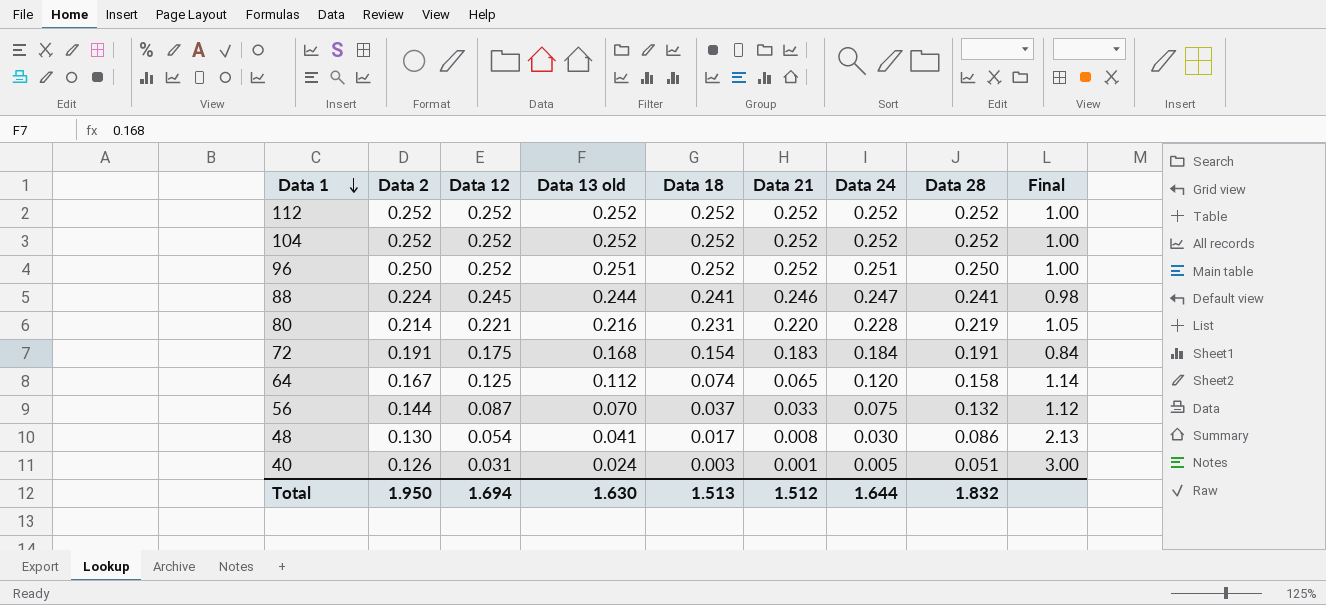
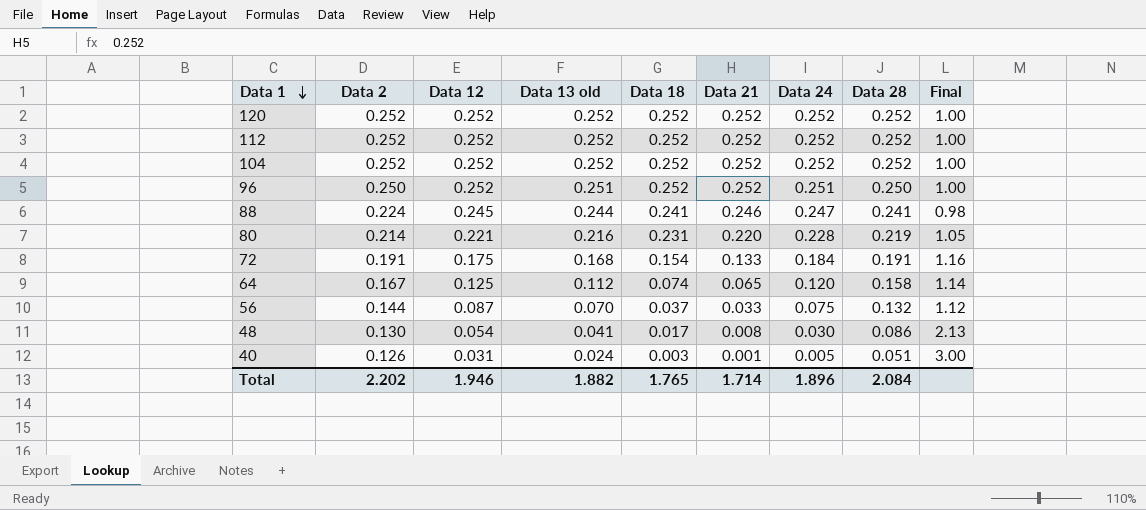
row 120: none -> 0.252 | 0.252 | 0.252 | 0.252 | 0.252 | 0.252 | 0.252 | 1.00
72 | Data 21: 0.183 -> 0.133
72 | Final: 0.84 -> 1.16
Total | Data 2: 1.950 -> 2.202
Total | Data 12: 1.694 -> 1.946
Total | Data 13 old: 1.630 -> 1.882
Total | Data 18: 1.513 -> 1.765
Total | Data 21: 1.512 -> 1.714
Total | Data 24: 1.644 -> 1.896
Total | Data 28: 1.832 -> 2.084

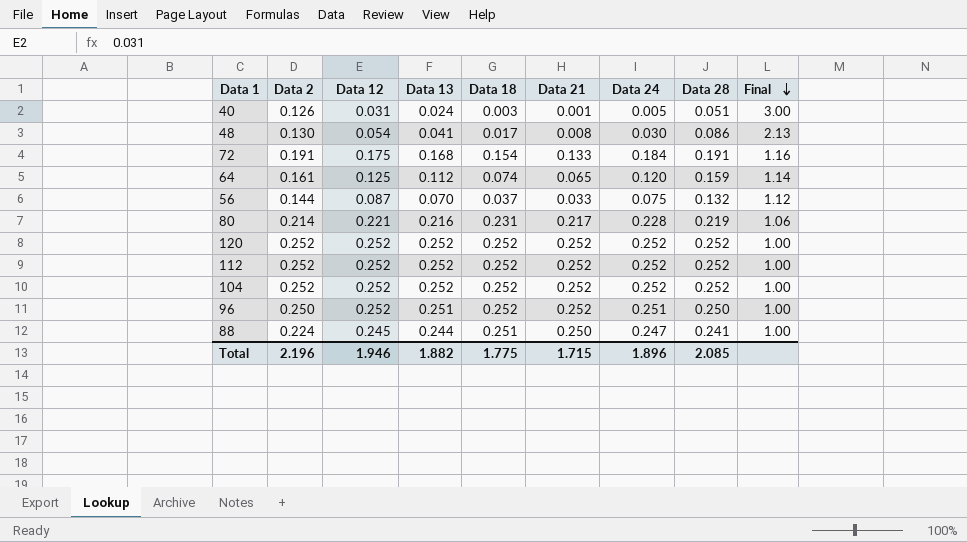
row order: Data 1 descending -> Final descending
column name: Data 13 old -> Data 13
64 | Data 2: 0.167 -> 0.161
64 | Data 28: 0.158 -> 0.159
80 | Data 21: 0.220 -> 0.217
80 | Final: 1.05 -> 1.06
88 | Data 18: 0.241 -> 0.251
88 | Data 21: 0.246 -> 0.250
88 | Final: 0.98 -> 1.00
Total | Data 2: 2.202 -> 2.196
Total | Data 18: 1.765 -> 1.775
Total | Data 21: 1.714 -> 1.715
Total | Data 28: 2.084 -> 2.085

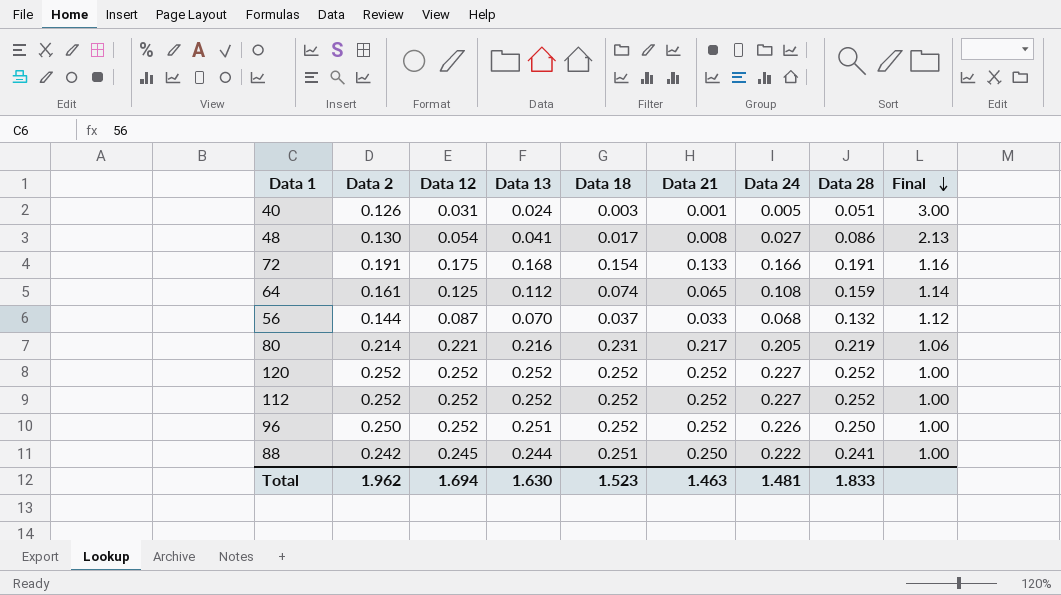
row 104: 0.252 | 0.252 | 0.252 | 0.252 | 0.252 | 0.252 | 0.252 | 1.00 -> none
48 | Data 24: 0.030 -> 0.027
72 | Data 24: 0.184 -> 0.166
64 | Data 24: 0.120 -> 0.108
56 | Data 24: 0.075 -> 0.068
80 | Data 24: 0.228 -> 0.205
120 | Data 24: 0.252 -> 0.227
112 | Data 24: 0.252 -> 0.227
96 | Data 24: 0.251 -> 0.226
88 | Data 2: 0.224 -> 0.242
88 | Data 24: 0.247 -> 0.222
Total | Data 2: 2.196 -> 1.962
Total | Data 12: 1.946 -> 1.694
Total | Data 13: 1.882 -> 1.630
Total | Data 18: 1.775 -> 1.523
Total | Data 21: 1.715 -> 1.463
Total | Data 24: 1.896 -> 1.481
Total | Data 28: 2.085 -> 1.833

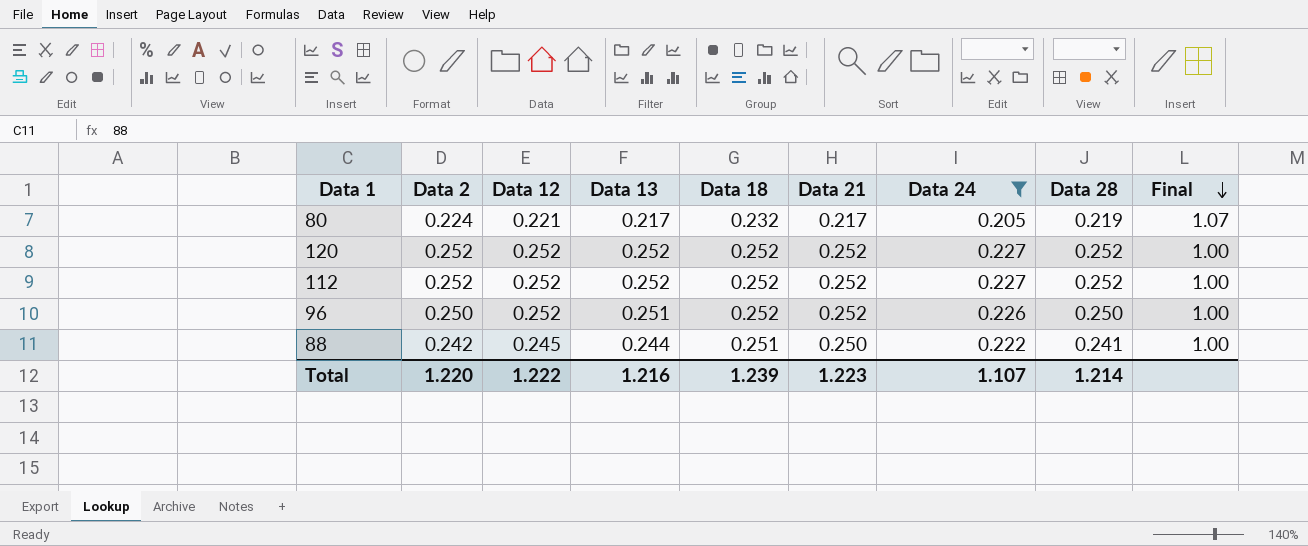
filter: none -> Data 24 >= 0.205
80 | Data 2: 0.214 -> 0.224
80 | Data 13: 0.216 -> 0.217
80 | Data 18: 0.231 -> 0.232
80 | Final: 1.06 -> 1.07
Total | Data 2: 1.962 -> 1.220
Total | Data 12: 1.694 -> 1.222
Total | Data 13: 1.630 -> 1.216
Total | Data 18: 1.523 -> 1.239
Total | Data 21: 1.463 -> 1.223
Total | Data 24: 1.481 -> 1.107
Total | Data 28: 1.833 -> 1.214

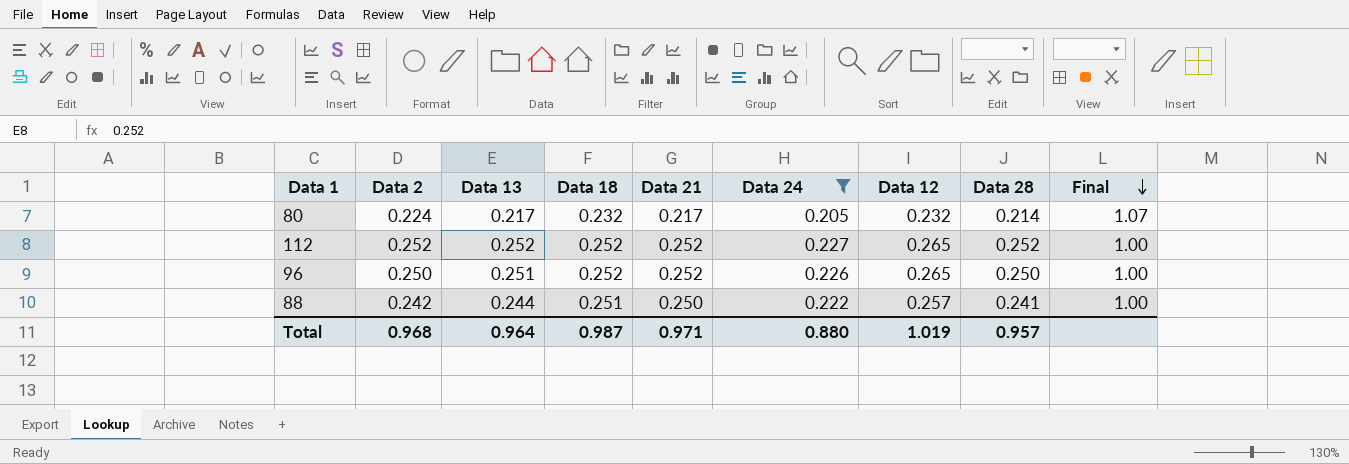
column Data 12 | position: 3 -> 7
row 120: 0.252 | 0.252 | 0.252 | 0.252 | 0.252 | 0.227 | 0.252 | 1.00 -> none
80 | Data 12: 0.221 -> 0.232
80 | Data 28: 0.219 -> 0.214
112 | Data 12: 0.252 -> 0.265
96 | Data 12: 0.252 -> 0.265
88 | Data 12: 0.245 -> 0.257
Total | Data 2: 1.220 -> 0.968
Total | Data 13: 1.216 -> 0.964
Total | Data 18: 1.239 -> 0.987
Total | Data 21: 1.223 -> 0.971
Total | Data 24: 1.107 -> 0.880
Total | Data 12: 1.222 -> 1.019
Total | Data 28: 1.214 -> 0.957

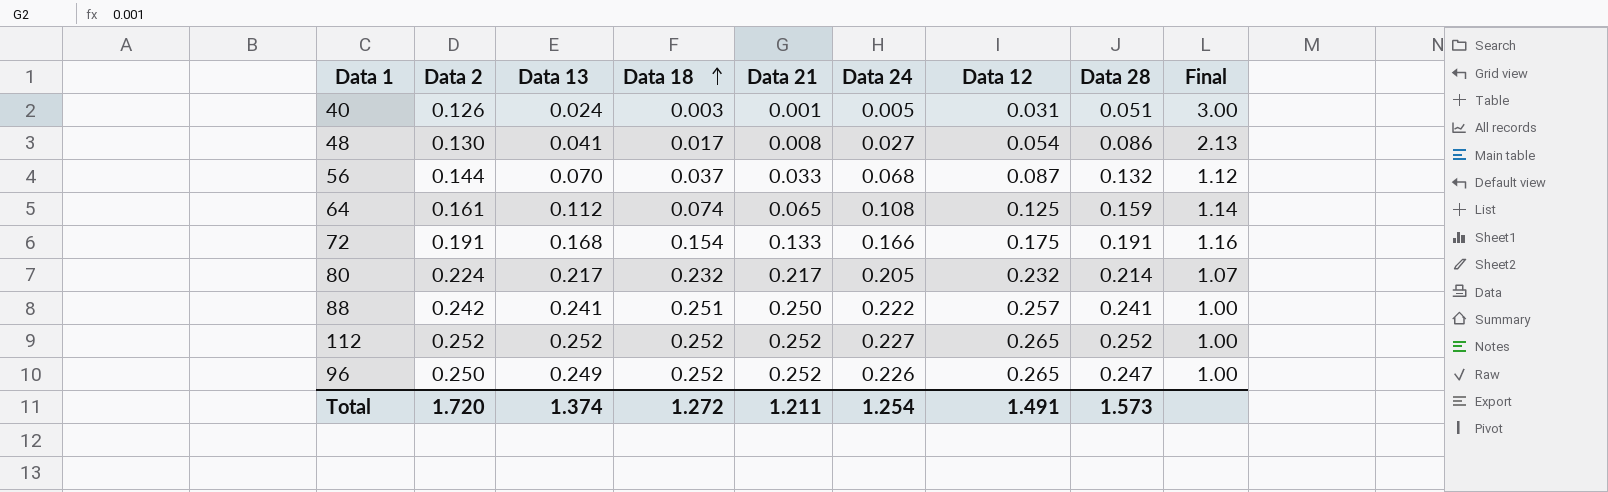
filter: Data 24 >= 0.205 -> none
row order: Final descending -> Data 18 ascending
88 | Data 13: 0.244 -> 0.241
96 | Data 13: 0.251 -> 0.249
96 | Data 28: 0.250 -> 0.247
Total | Data 2: 0.968 -> 1.720
Total | Data 13: 0.964 -> 1.374
Total | Data 18: 0.987 -> 1.272
Total | Data 21: 0.971 -> 1.211
Total | Data 24: 0.880 -> 1.254
Total | Data 12: 1.019 -> 1.491
Total | Data 28: 0.957 -> 1.573

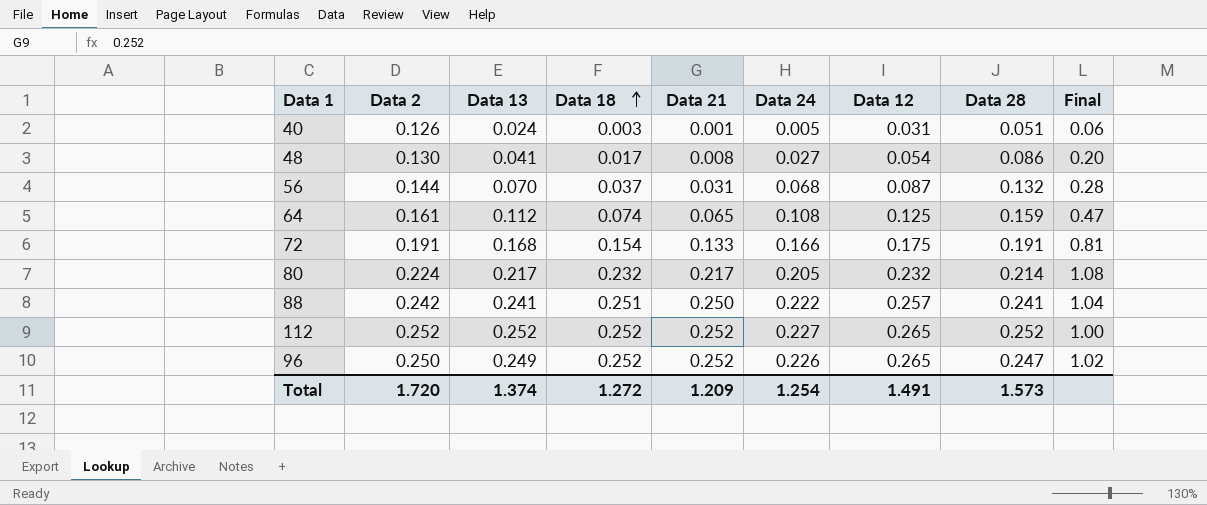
column Final | formula: [Data 18] / [Data 21] -> [Data 18] / [Data 28]
56 | Data 21: 0.033 -> 0.031
Total | Data 21: 1.211 -> 1.209

